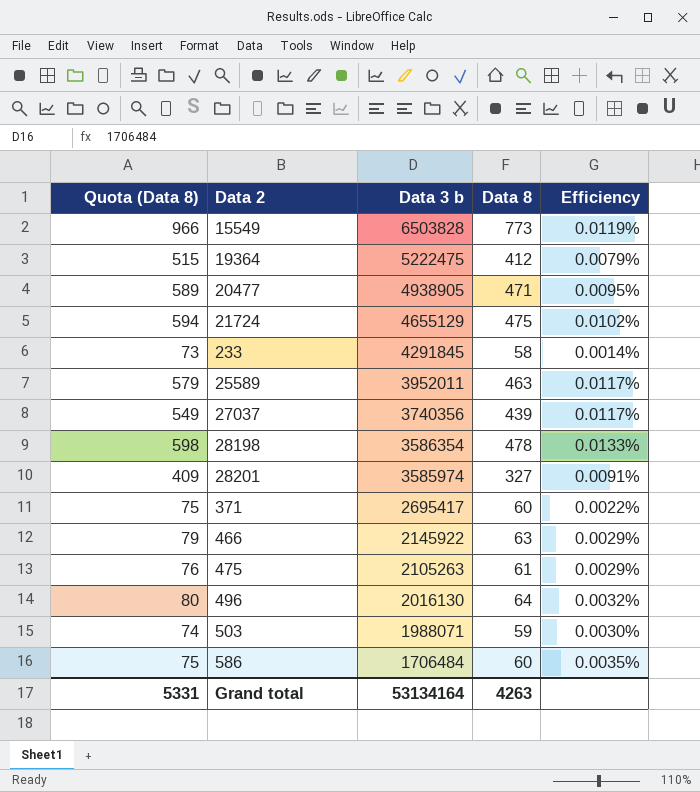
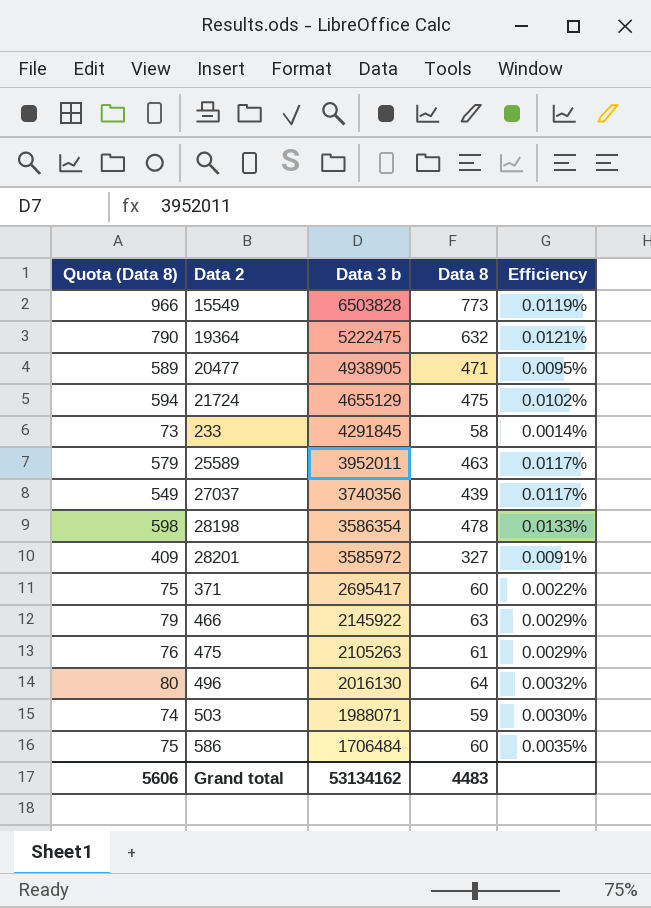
19364 | Quota (Data 8): 515 -> 790
19364 | Data 8: 412 -> 632
19364 | Efficiency: 0.0079% -> 0.0121%
28201 | Data 3 b: 3585974 -> 3585972
Grand total | Quota (Data 8): 5331 -> 5606
Grand total | Data 3 b: 53134164 -> 53134162
Grand total | Data 8: 4263 -> 4483

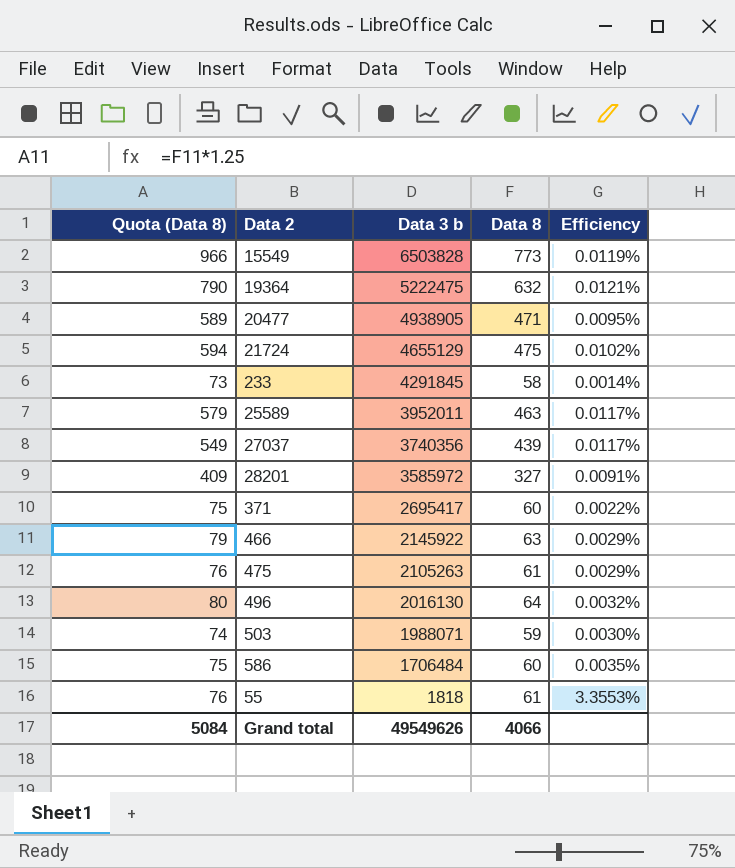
row 28198: 598 | 3586354 | 478 | 0.0133% -> none
row 55: none -> 76 | 1818 | 61 | 3.3553%
Grand total | Quota (Data 8): 5606 -> 5084
Grand total | Data 3 b: 53134162 -> 49549626
Grand total | Data 8: 4483 -> 4066

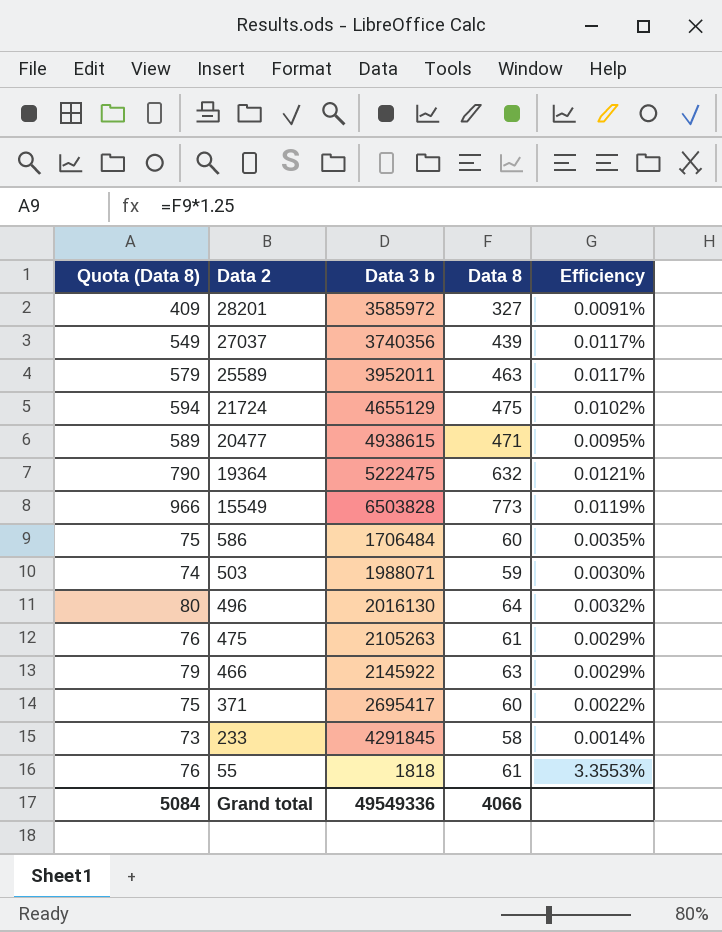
row order: Data 3 b descending -> Data 2 descending
20477 | Data 3 b: 4938905 -> 4938615
Grand total | Data 3 b: 49549626 -> 49549336

